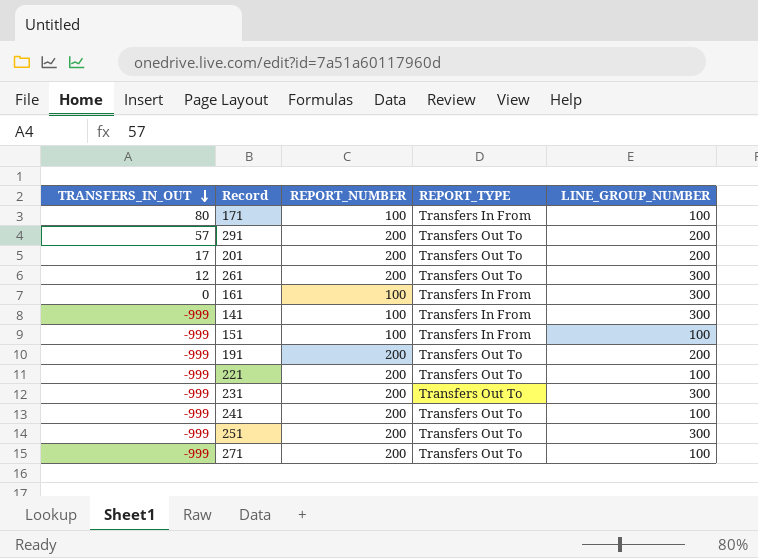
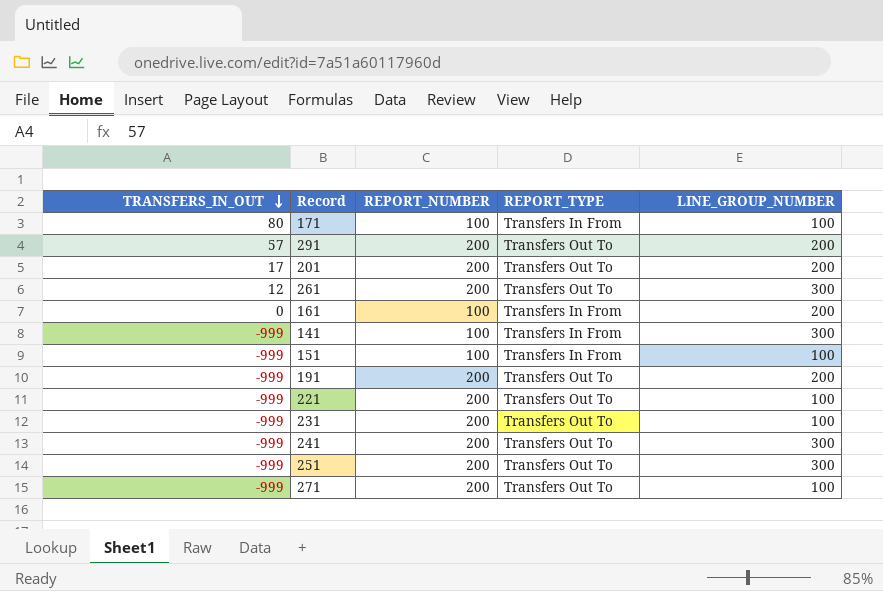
161 | LINE_GROUP_NUMBER: 300 -> 200
231 | LINE_GROUP_NUMBER: 300 -> 100
241 | LINE_GROUP_NUMBER: 100 -> 300

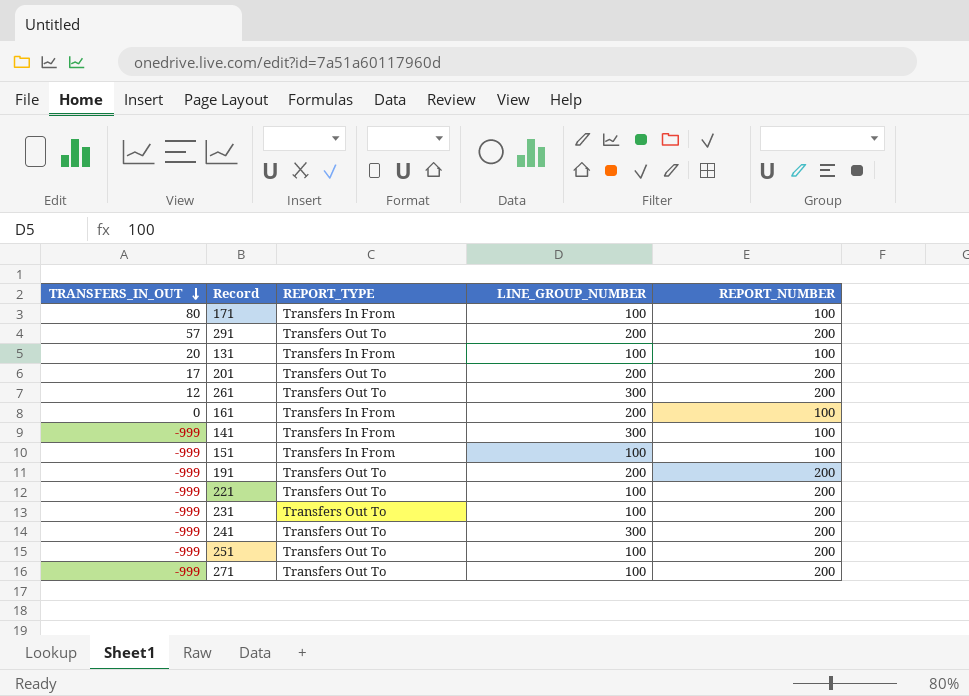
column REPORT_NUMBER | position: 3 -> 5
row 131: none -> 20 | Transfers In From | 100 | 100
251 | LINE_GROUP_NUMBER: 300 -> 100

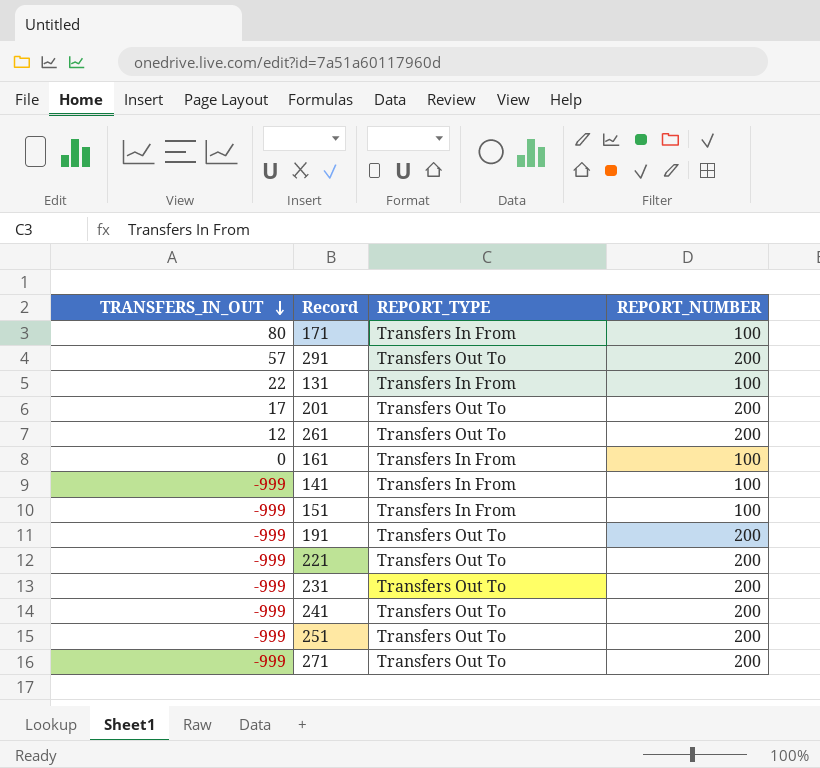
column LINE_GROUP_NUMBER | position: 4 -> none
131 | TRANSFERS_IN_OUT: 20 -> 22

